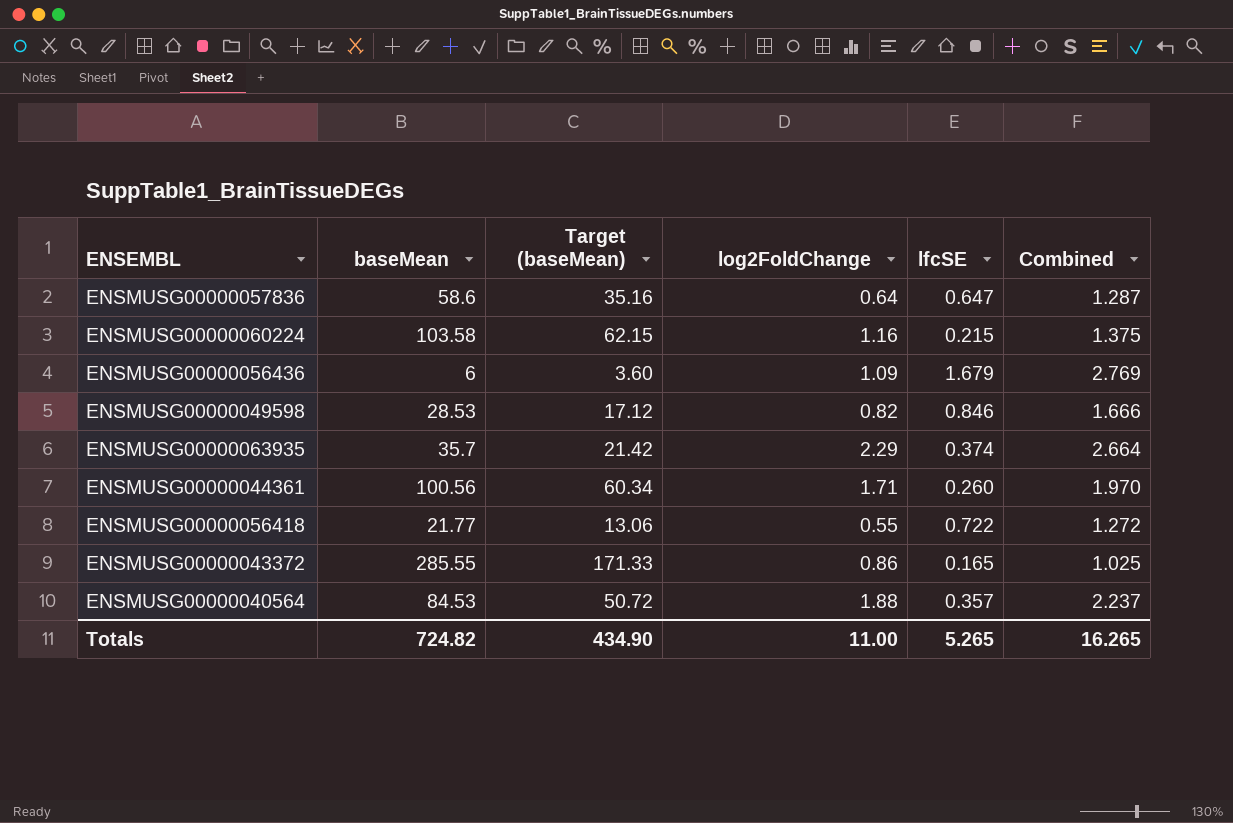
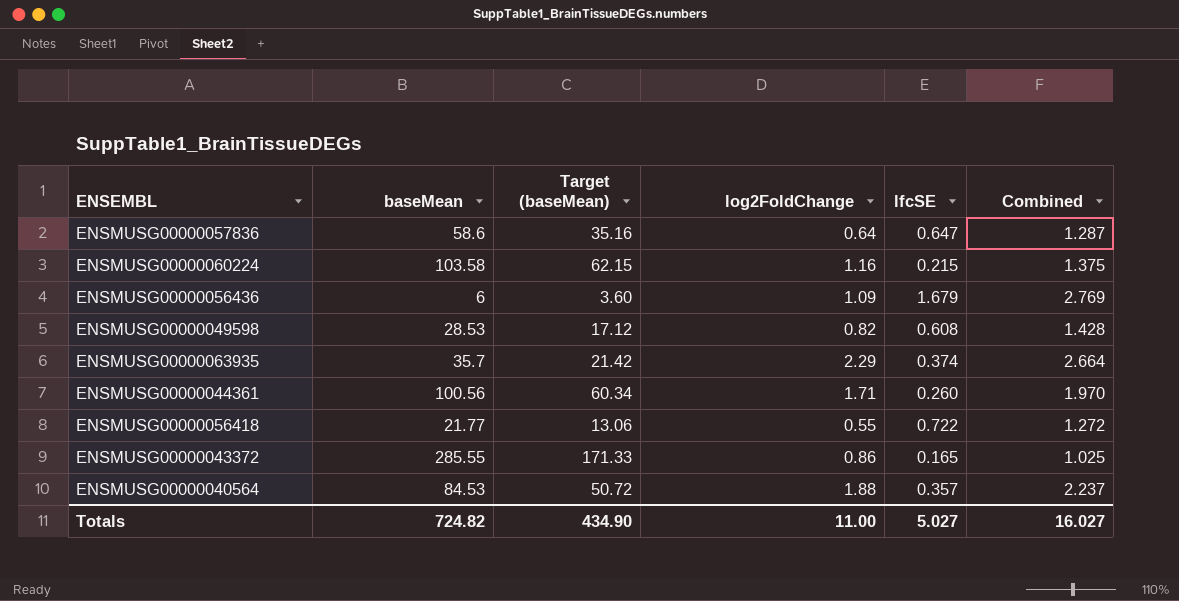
ENSMUSG00000049598 | lfcSE: 0.846 -> 0.608
ENSMUSG00000049598 | Combined: 1.666 -> 1.428
Totals | lfcSE: 5.265 -> 5.027
Totals | Combined: 16.265 -> 16.027

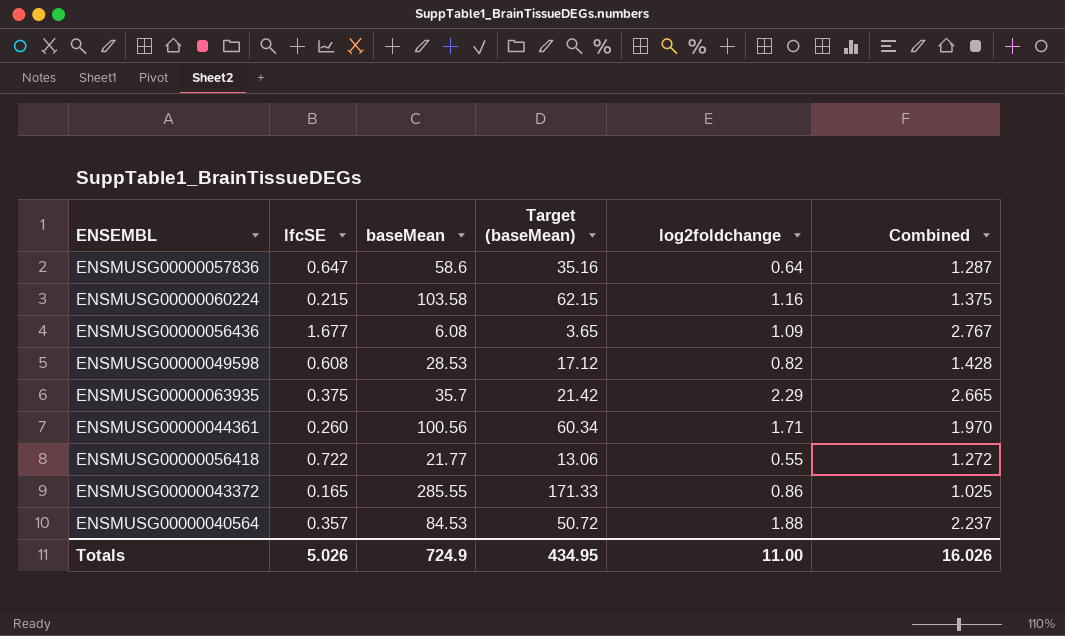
column lfcSE | position: 5 -> 2
column name: log2FoldChange -> log2foldchange
ENSMUSG00000056436 | lfcSE: 1.679 -> 1.677
ENSMUSG00000056436 | baseMean: 6 -> 6.08
ENSMUSG00000056436 | Target (baseMean): 3.60 -> 3.65
ENSMUSG00000056436 | Combined: 2.769 -> 2.767
ENSMUSG00000063935 | lfcSE: 0.374 -> 0.375
ENSMUSG00000063935 | Combined: 2.664 -> 2.665
Totals | lfcSE: 5.027 -> 5.026
Totals | baseMean: 724.82 -> 724.9
Totals | Target (baseMean): 434.90 -> 434.95
Totals | Combined: 16.027 -> 16.026

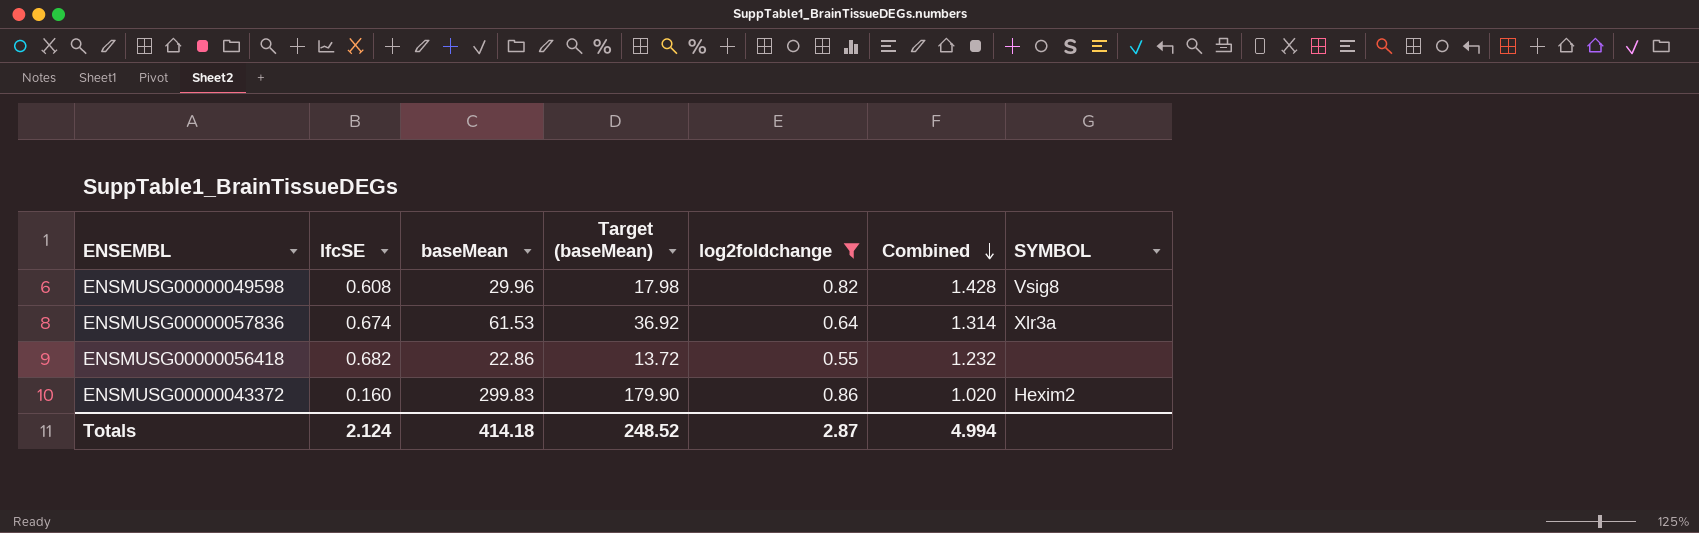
filter: none -> log2foldchange <= 0.86
row order: none -> Combined descending
column SYMBOL | position: none -> 7
ENSMUSG00000049598 | baseMean: 28.53 -> 29.96
ENSMUSG00000049598 | Target (baseMean): 17.12 -> 17.98
ENSMUSG00000057836 | lfcSE: 0.647 -> 0.674
ENSMUSG00000057836 | baseMean: 58.6 -> 61.53
ENSMUSG00000057836 | Target (baseMean): 35.16 -> 36.92
ENSMUSG00000057836 | Combined: 1.287 -> 1.314
ENSMUSG00000056418 | lfcSE: 0.722 -> 0.682
ENSMUSG00000056418 | baseMean: 21.77 -> 22.86
ENSMUSG00000056418 | Target (baseMean): 13.06 -> 13.72
ENSMUSG00000056418 | Combined: 1.272 -> 1.232
ENSMUSG00000043372 | lfcSE: 0.165 -> 0.160
ENSMUSG00000043372 | baseMean: 285.55 -> 299.83
ENSMUSG00000043372 | Target (baseMean): 171.33 -> 179.90
ENSMUSG00000043372 | Combined: 1.025 -> 1.020
Totals | lfcSE: 5.026 -> 2.124
Totals | baseMean: 724.9 -> 414.18
Totals | Target (baseMean): 434.95 -> 248.52
Totals | log2foldchange: 11.00 -> 2.87
Totals | Combined: 16.026 -> 4.994

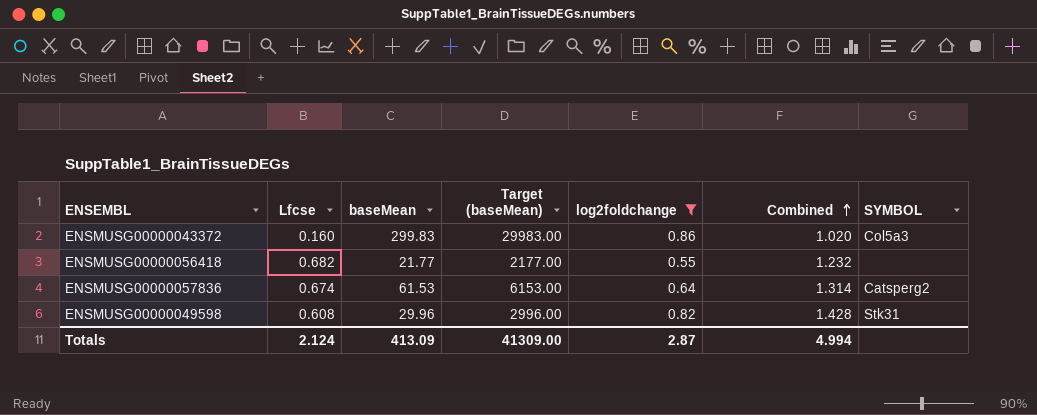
row order: Combined descending -> Combined ascending
column name: lfcSE -> Lfcse
column Target (baseMean) | formula: [baseMean] * 0.6 -> [baseMean] * 100
ENSMUSG00000043372 | SYMBOL: Hexim2 -> Col5a3
ENSMUSG00000056418 | baseMean: 22.86 -> 21.77
ENSMUSG00000057836 | SYMBOL: Xlr3a -> Catsperg2
ENSMUSG00000049598 | SYMBOL: Vsig8 -> Stk31
Totals | baseMean: 414.18 -> 413.09
Totals | Target (baseMean): 248.52 -> 41309.00

